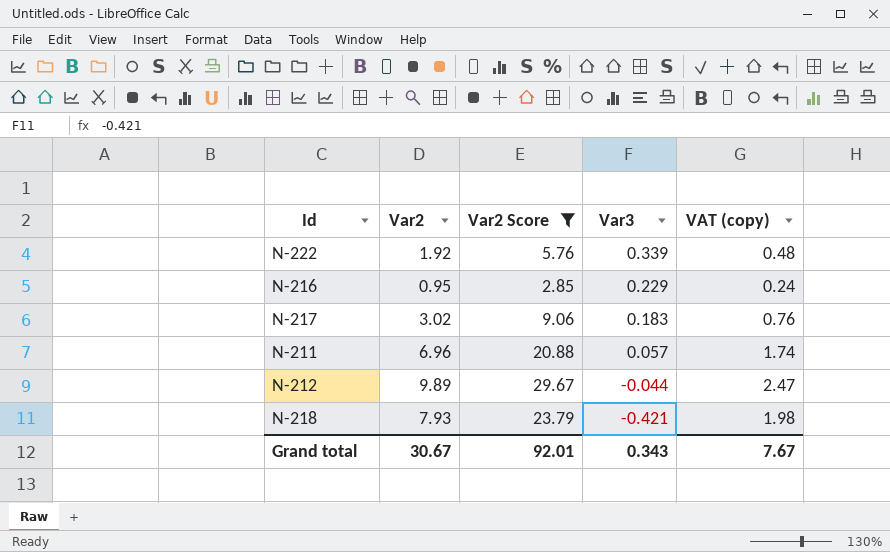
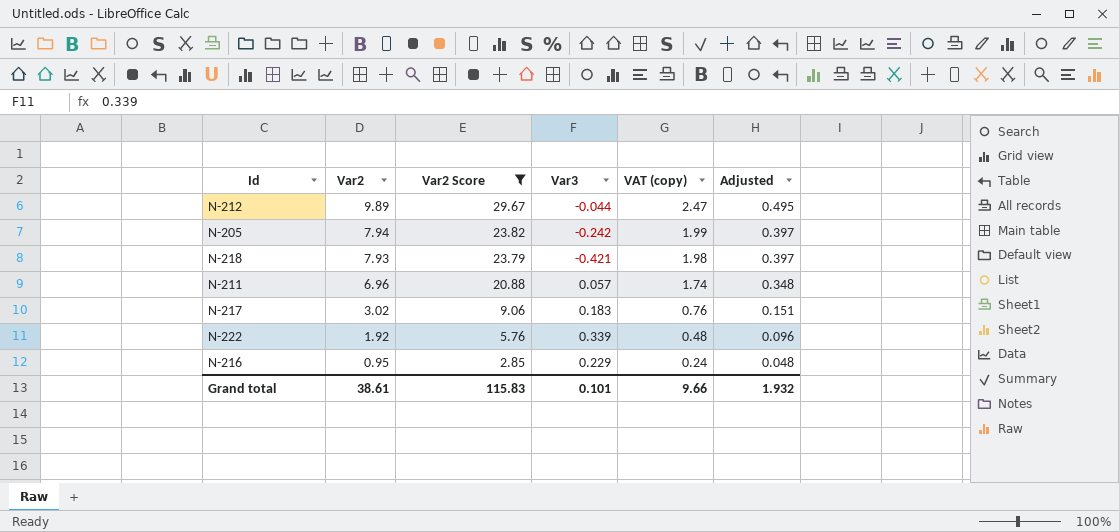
row order: Var3 descending -> Var2 descending
column Adjusted | formula: none -> [Var2] * 0.05
row N-205: none -> 7.94 | 23.82 | -0.242 | 1.99 | 0.397
Grand total | Var2: 30.67 -> 38.61
Grand total | Var2 Score: 92.01 -> 115.83
Grand total | Var3: 0.343 -> 0.101
Grand total | VAT (copy): 7.67 -> 9.66

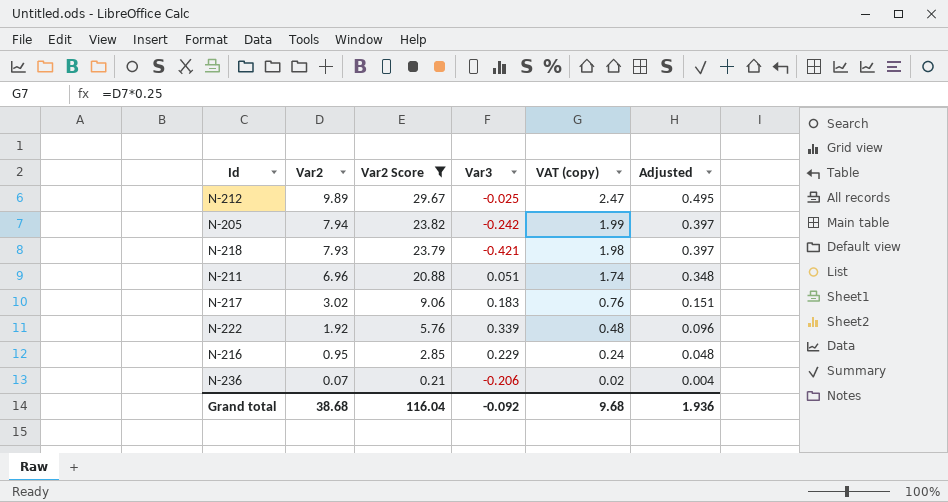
N-212 | Var3: -0.044 -> -0.025
N-211 | Var3: 0.057 -> 0.051
row N-236: none -> 0.07 | 0.21 | -0.206 | 0.02 | 0.004
Grand total | Var2: 38.61 -> 38.68
Grand total | Var2 Score: 115.83 -> 116.04
Grand total | Var3: 0.101 -> -0.092
Grand total | VAT (copy): 9.66 -> 9.68
Grand total | Adjusted: 1.932 -> 1.936

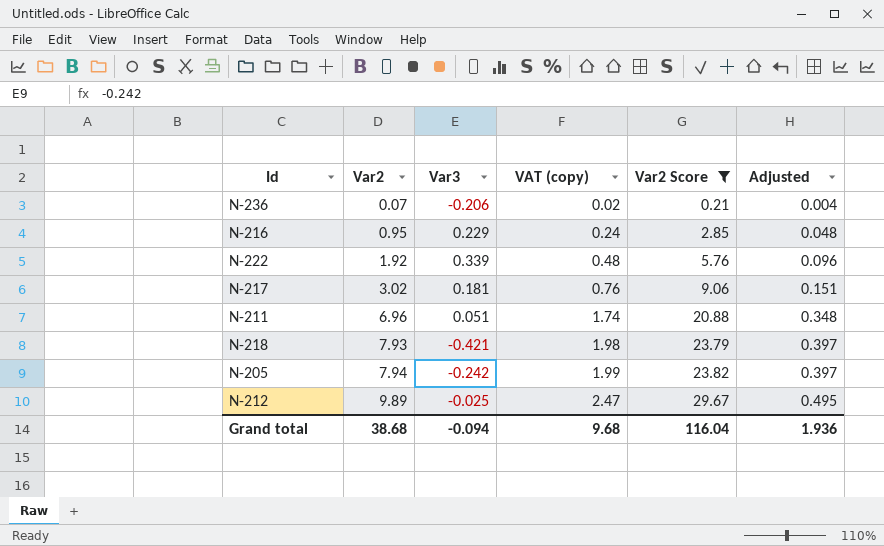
row order: Var2 descending -> Var2 ascending
column Var2 Score | position: 3 -> 5
N-217 | Var3: 0.183 -> 0.181
Grand total | Var3: -0.092 -> -0.094

